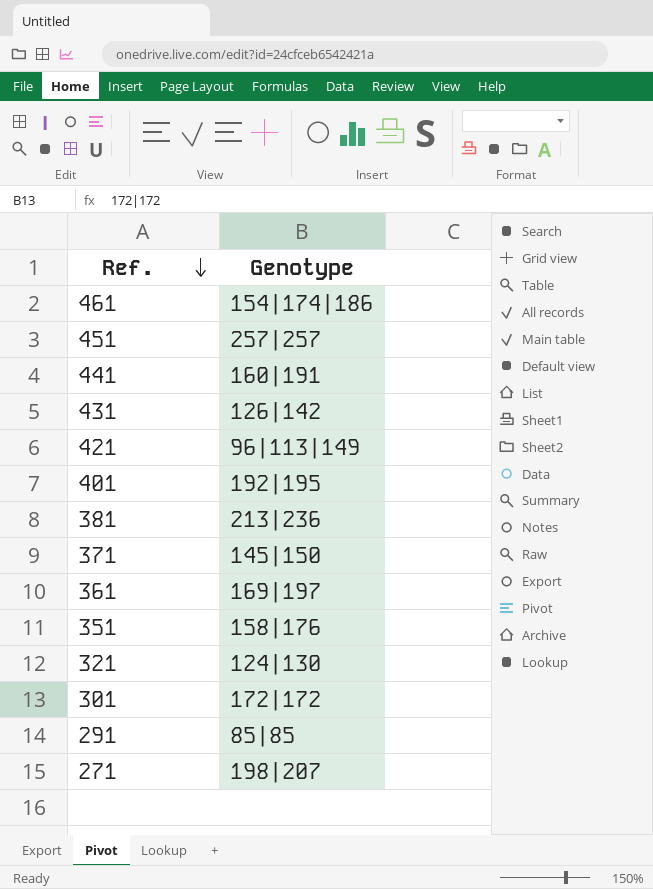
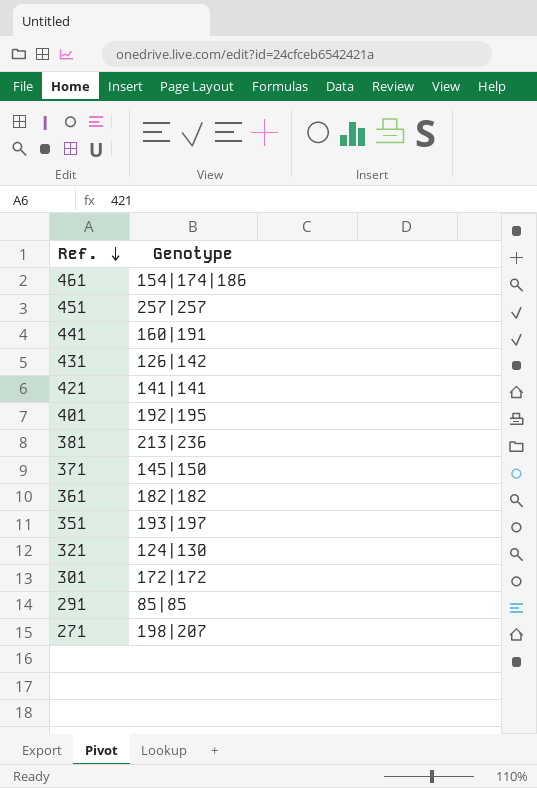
421 | Genotype: 96|113|149 -> 141|141
361 | Genotype: 169|197 -> 182|182
351 | Genotype: 158|176 -> 193|197

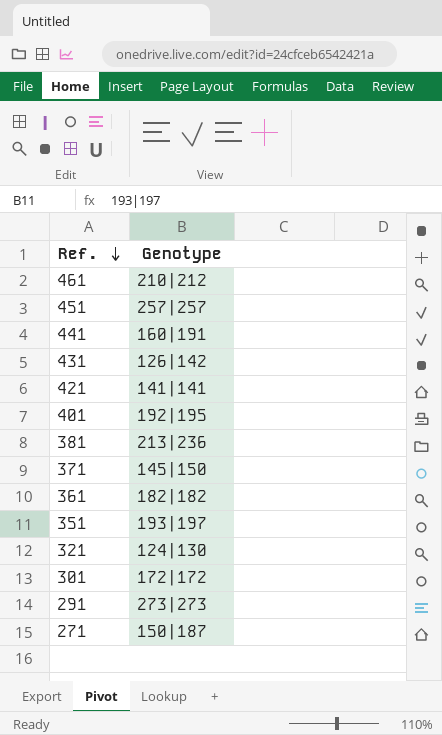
461 | Genotype: 154|174|186 -> 210|212
291 | Genotype: 85|85 -> 273|273
271 | Genotype: 198|207 -> 150|187

